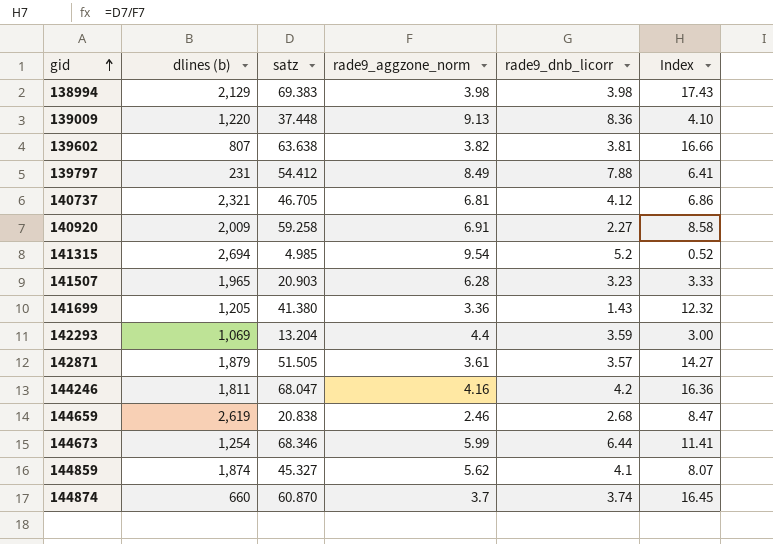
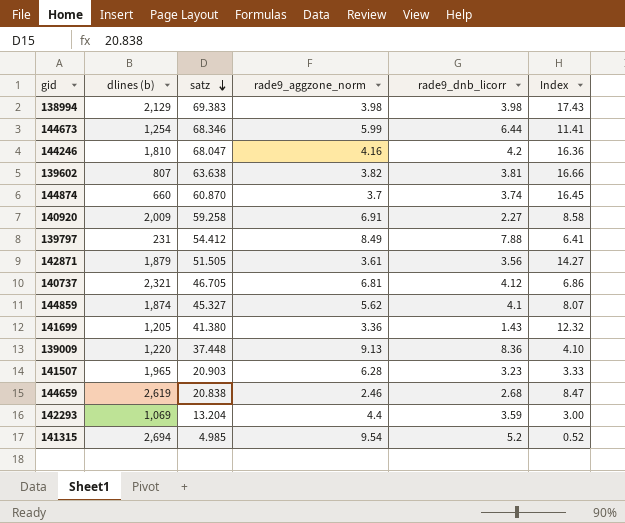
row order: gid ascending -> satz descending
144246 | dlines (b): 1,811 -> 1,810
142871 | rade9_dnb_licorr: 3.57 -> 3.56

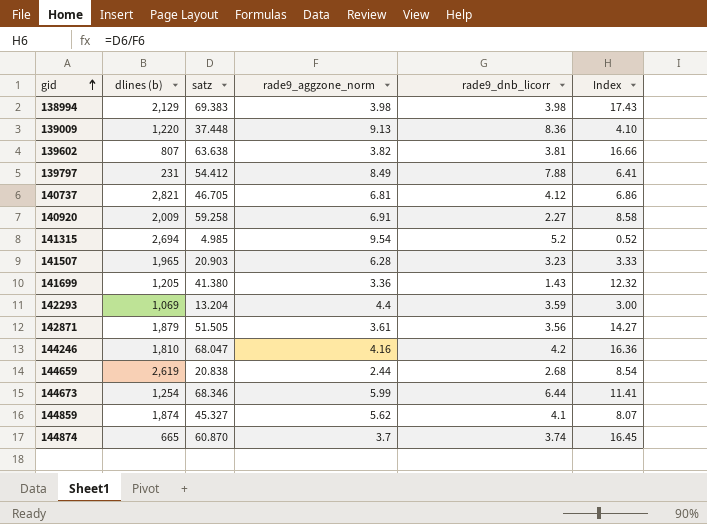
row order: satz descending -> gid ascending
140737 | dlines (b): 2,321 -> 2,821
144659 | rade9_aggzone_norm: 2.46 -> 2.44
144659 | Index: 8.47 -> 8.54
144874 | dlines (b): 660 -> 665

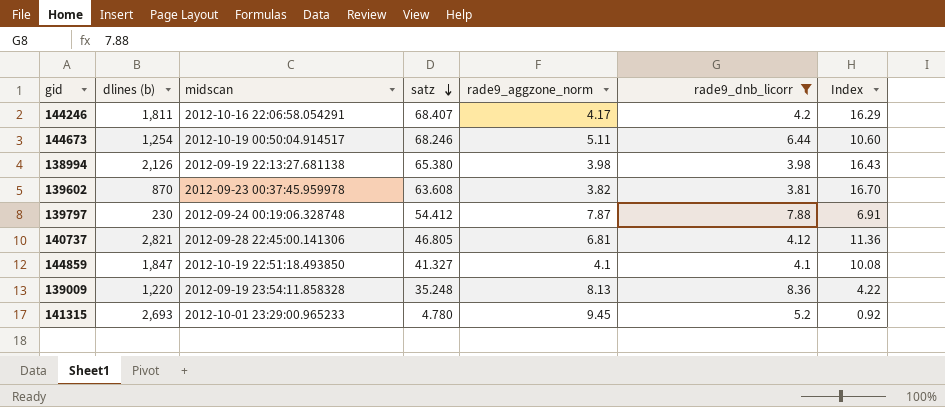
filter: none -> rade9_dnb_licorr >= 3.81
row order: gid ascending -> satz descending
column midscan | position: none -> 3
column Index | formula: [satz] / [rade9_aggzone_norm] -> [satz] / [rade9_dnb_licorr]
144246 | dlines (b): 1,810 -> 1,811
144246 | satz: 68.047 -> 68.407
144246 | rade9_aggzone_norm: 4.16 -> 4.17
144673 | satz: 68.346 -> 68.246
144673 | rade9_aggzone_norm: 5.99 -> 5.11
138994 | dlines (b): 2,129 -> 2,126
138994 | satz: 69.383 -> 65.380
139602 | dlines (b): 807 -> 870
139602 | satz: 63.638 -> 63.608
139797 | dlines (b): 231 -> 230
139797 | rade9_aggzone_norm: 8.49 -> 7.87
140737 | satz: 46.705 -> 46.805
144859 | dlines (b): 1,874 -> 1,847
144859 | satz: 45.327 -> 41.327
144859 | rade9_aggzone_norm: 5.62 -> 4.1
139009 | satz: 37.448 -> 35.248
139009 | rade9_aggzone_norm: 9.13 -> 8.13
141315 | dlines (b): 2,694 -> 2,693
141315 | satz: 4.985 -> 4.780
141315 | rade9_aggzone_norm: 9.54 -> 9.45

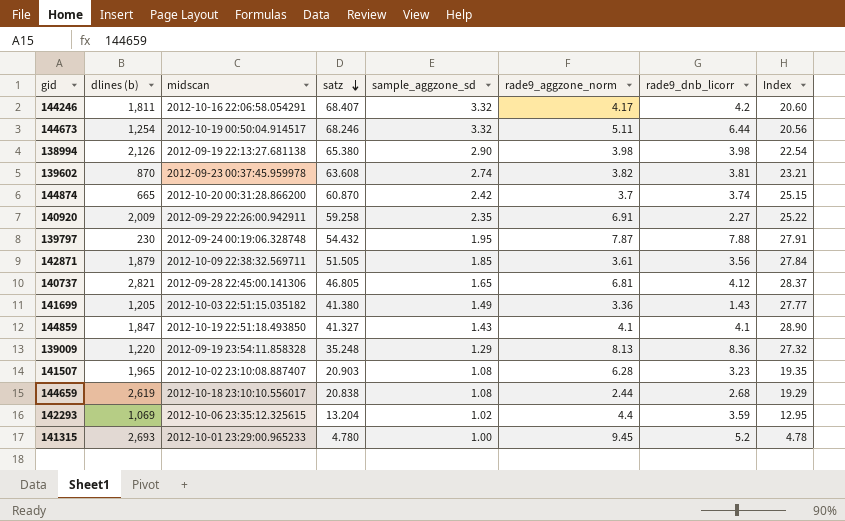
filter: rade9_dnb_licorr >= 3.81 -> none
column sample_aggzone_sd | position: none -> 5
column Index | formula: [satz] / [rade9_dnb_licorr] -> [satz] / [sample_aggzone_sd]
139797 | satz: 54.412 -> 54.432

